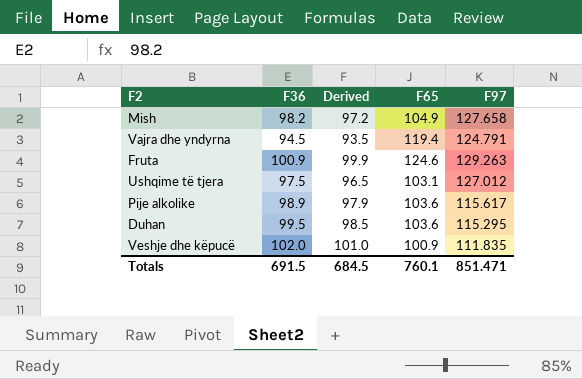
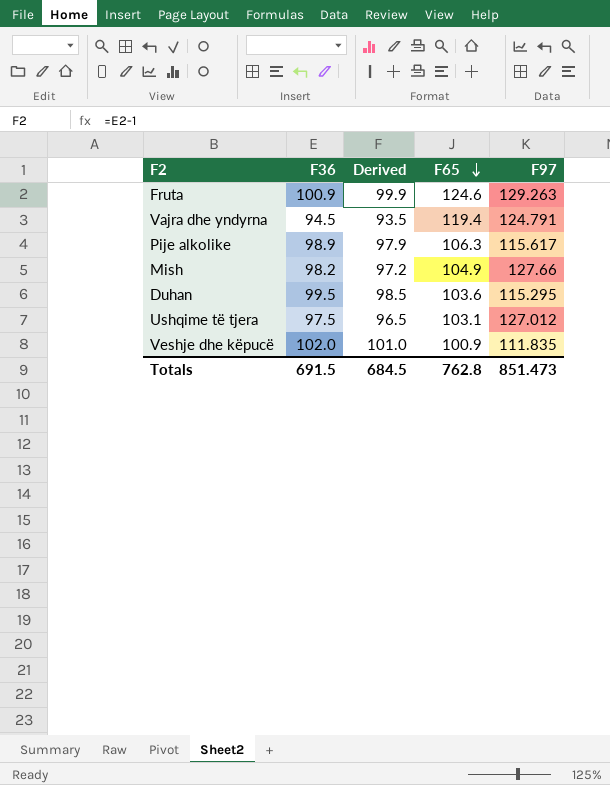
row order: none -> F65 descending
Pije alkolike | F65: 103.6 -> 106.3
Mish | F97: 127.658 -> 127.66
Totals | F65: 760.1 -> 762.8
Totals | F97: 851.471 -> 851.473

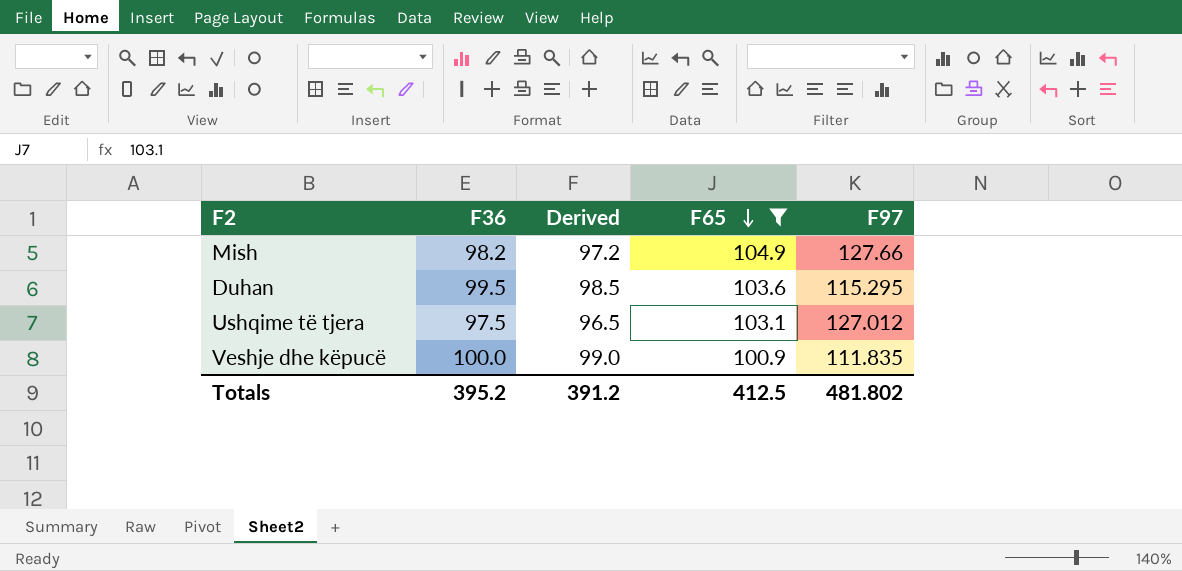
filter: none -> F65 <= 104.9
Veshje dhe këpucë | F36: 102.0 -> 100.0
Veshje dhe këpucë | Derived: 101.0 -> 99.0
Totals | F36: 691.5 -> 395.2
Totals | Derived: 684.5 -> 391.2
Totals | F65: 762.8 -> 412.5
Totals | F97: 851.473 -> 481.802

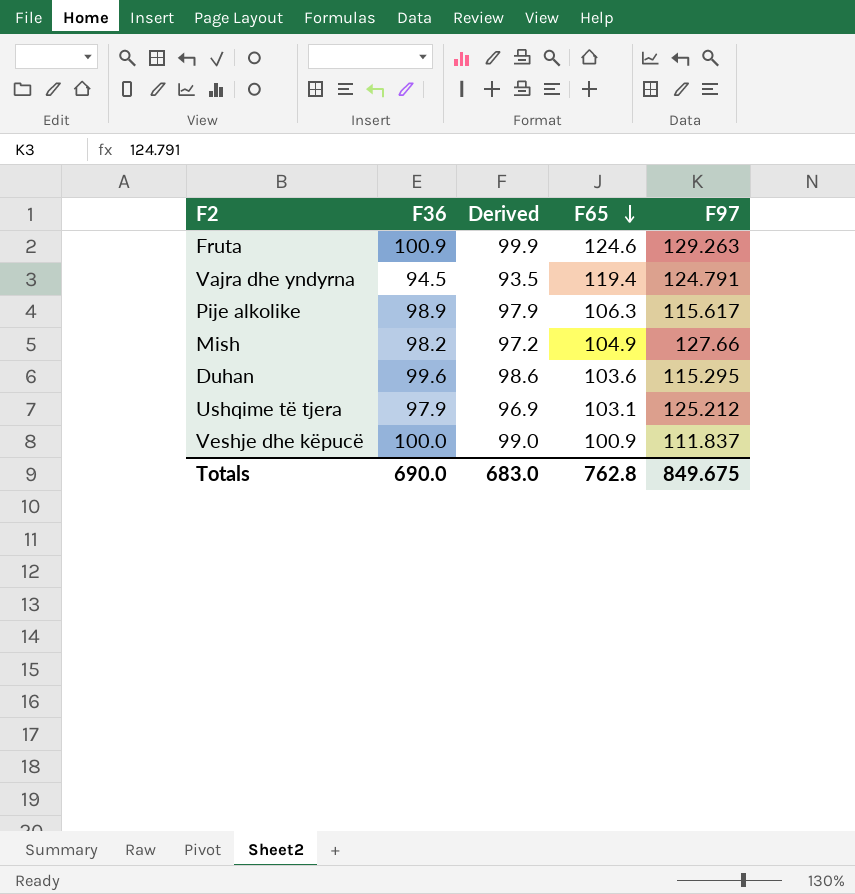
filter: F65 <= 104.9 -> none
Duhan | F36: 99.5 -> 99.6
Duhan | Derived: 98.5 -> 98.6
Ushqime të tjera | F36: 97.5 -> 97.9
Ushqime të tjera | Derived: 96.5 -> 96.9
Ushqime të tjera | F97: 127.012 -> 125.212
Veshje dhe këpucë | F97: 111.835 -> 111.837
Totals | F36: 395.2 -> 690.0
Totals | Derived: 391.2 -> 683.0
Totals | F65: 412.5 -> 762.8
Totals | F97: 481.802 -> 849.675

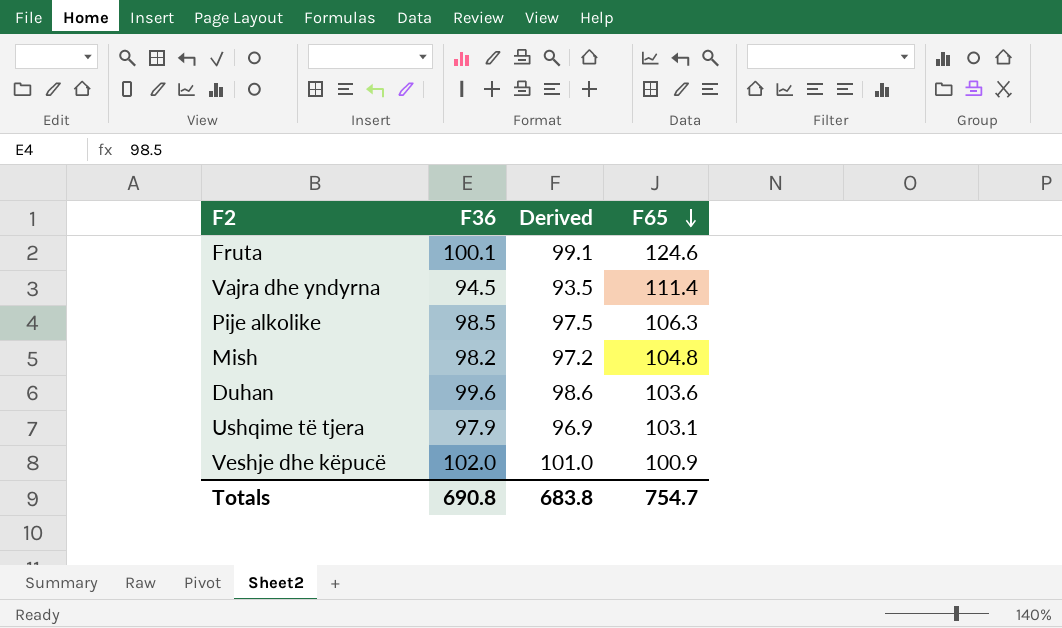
column F97 | position: 5 -> none
Fruta | F36: 100.9 -> 100.1
Fruta | Derived: 99.9 -> 99.1
Vajra dhe yndyrna | F65: 119.4 -> 111.4
Pije alkolike | F36: 98.9 -> 98.5
Pije alkolike | Derived: 97.9 -> 97.5
Mish | F65: 104.9 -> 104.8
Veshje dhe këpucë | F36: 100.0 -> 102.0
Veshje dhe këpucë | Derived: 99.0 -> 101.0
Totals | F36: 690.0 -> 690.8
Totals | Derived: 683.0 -> 683.8
Totals | F65: 762.8 -> 754.7

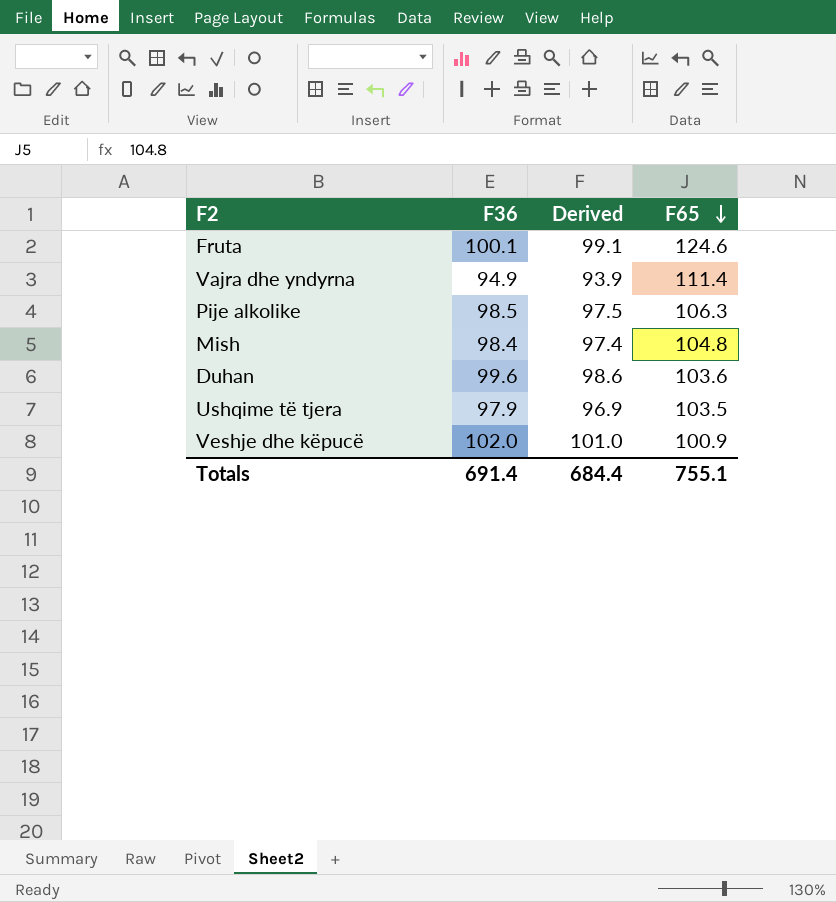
Vajra dhe yndyrna | F36: 94.5 -> 94.9
Vajra dhe yndyrna | Derived: 93.5 -> 93.9
Mish | F36: 98.2 -> 98.4
Mish | Derived: 97.2 -> 97.4
Ushqime të tjera | F65: 103.1 -> 103.5
Totals | F36: 690.8 -> 691.4
Totals | Derived: 683.8 -> 684.4
Totals | F65: 754.7 -> 755.1

